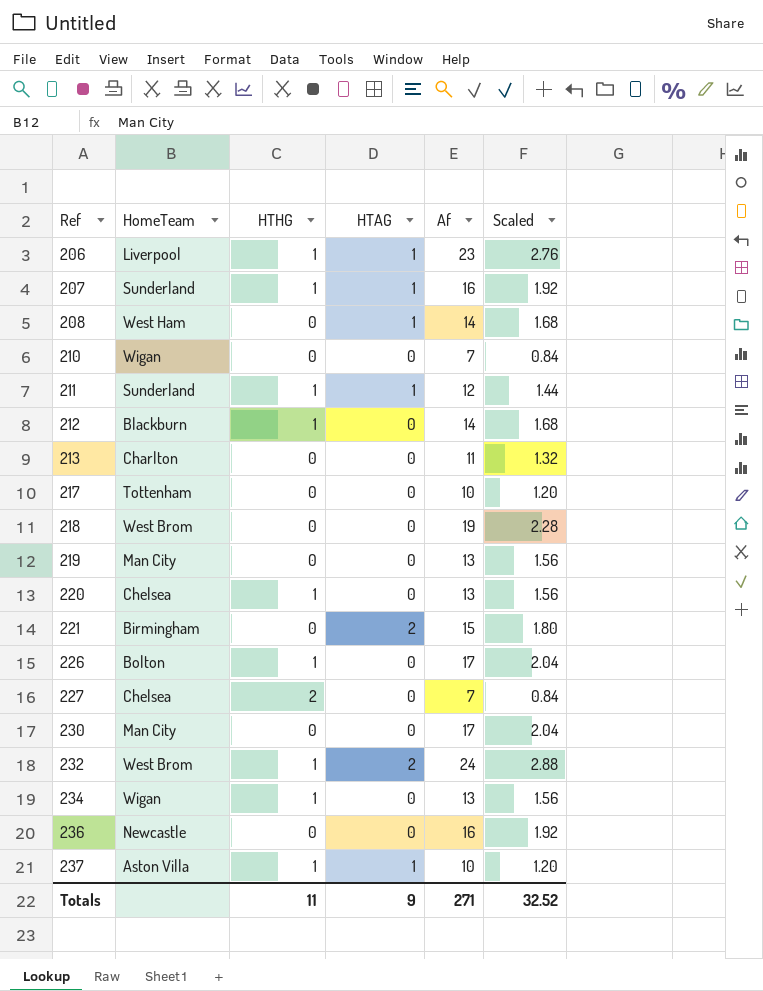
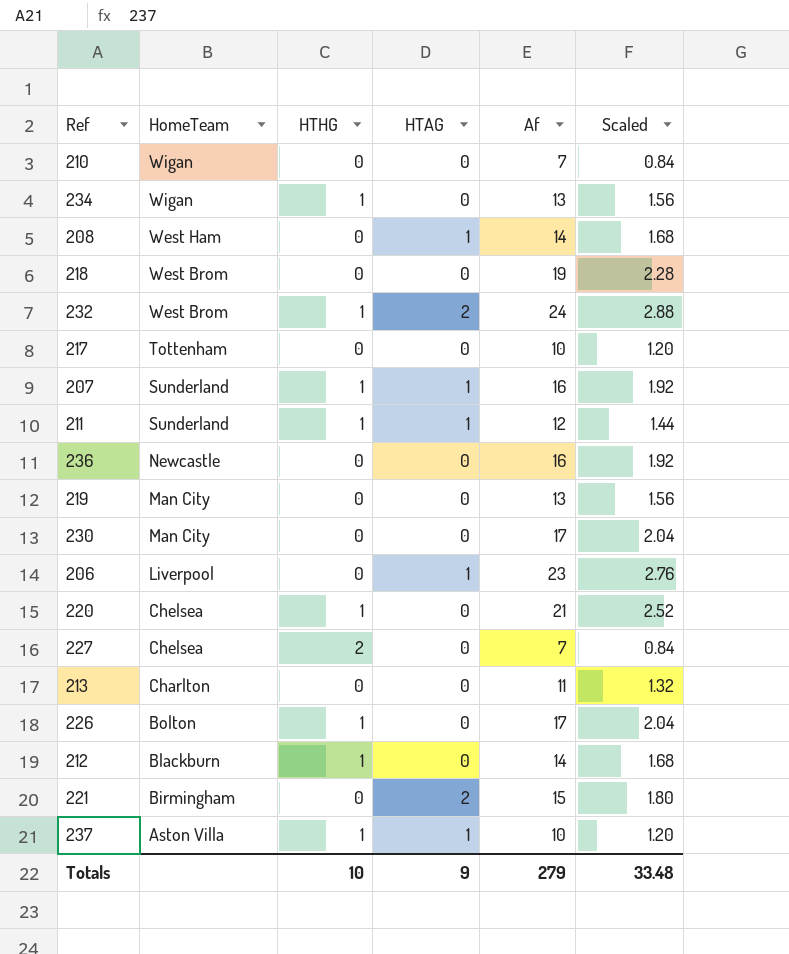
row order: Ref ascending -> HomeTeam descending
206 | HTHG: 1 -> 0
220 | Af: 13 -> 21
220 | Scaled: 1.56 -> 2.52
Totals | HTHG: 11 -> 10
Totals | Af: 271 -> 279
Totals | Scaled: 32.52 -> 33.48

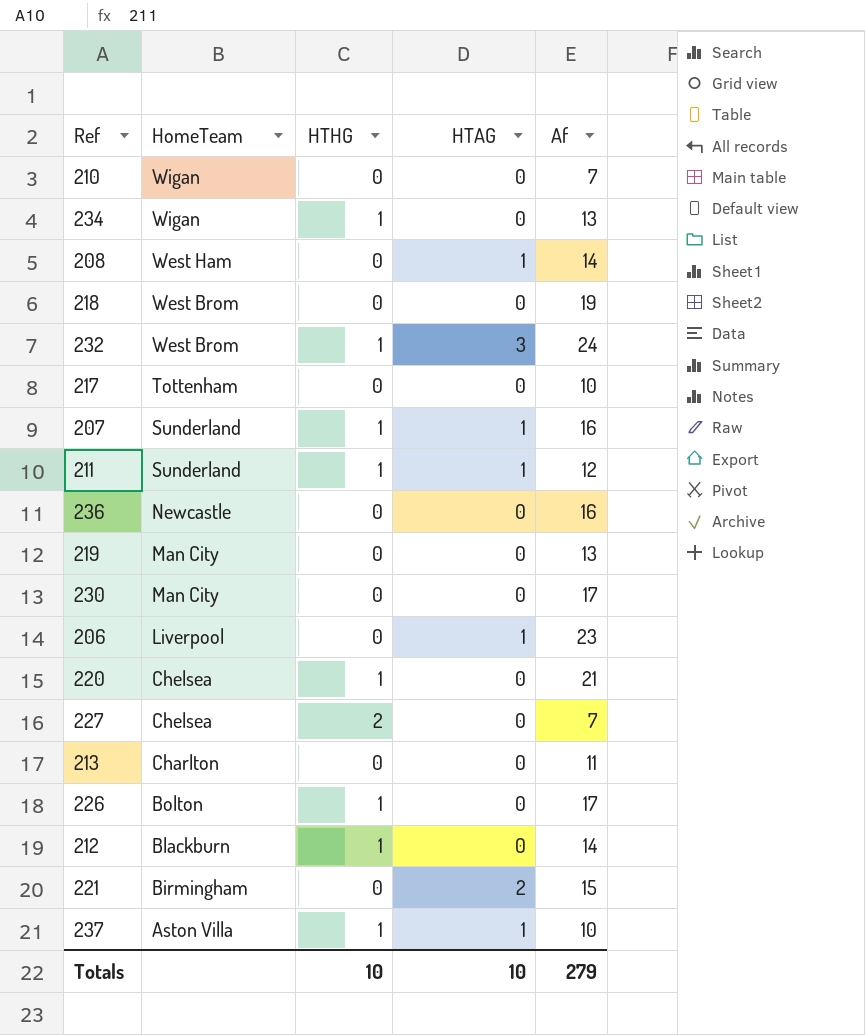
column Scaled | formula: [Af] * 0.12 -> none
232 | HTAG: 2 -> 3
Totals | HTAG: 9 -> 10

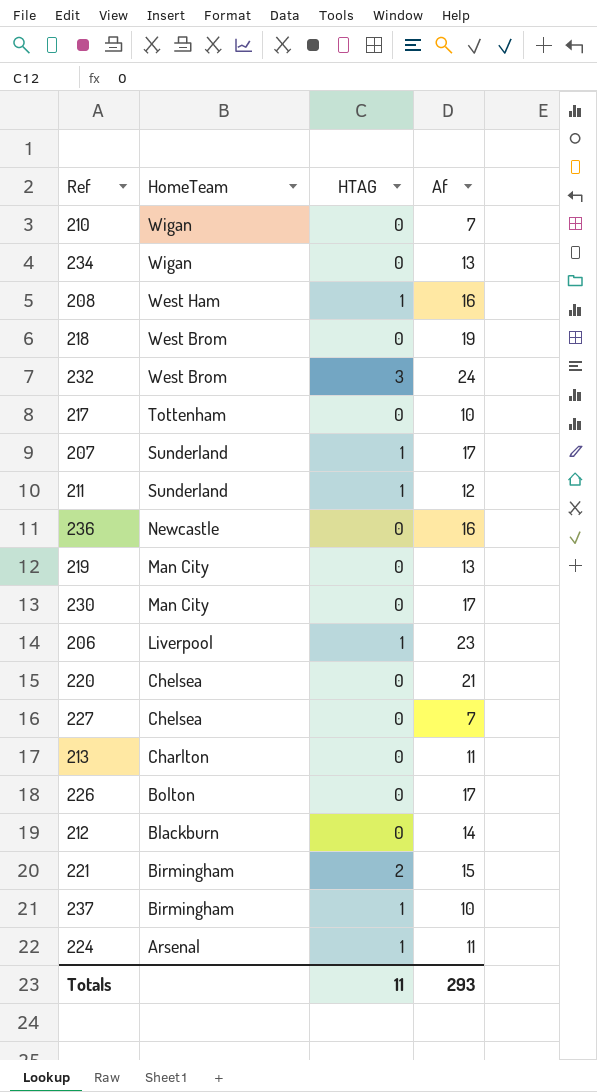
column HTHG | position: 3 -> none
208 | Af: 14 -> 16
207 | Af: 16 -> 17
237 | HomeTeam: Aston Villa -> Birmingham
row 224: none -> Arsenal | 1 | 11
Totals | HTAG: 10 -> 11
Totals | Af: 279 -> 293

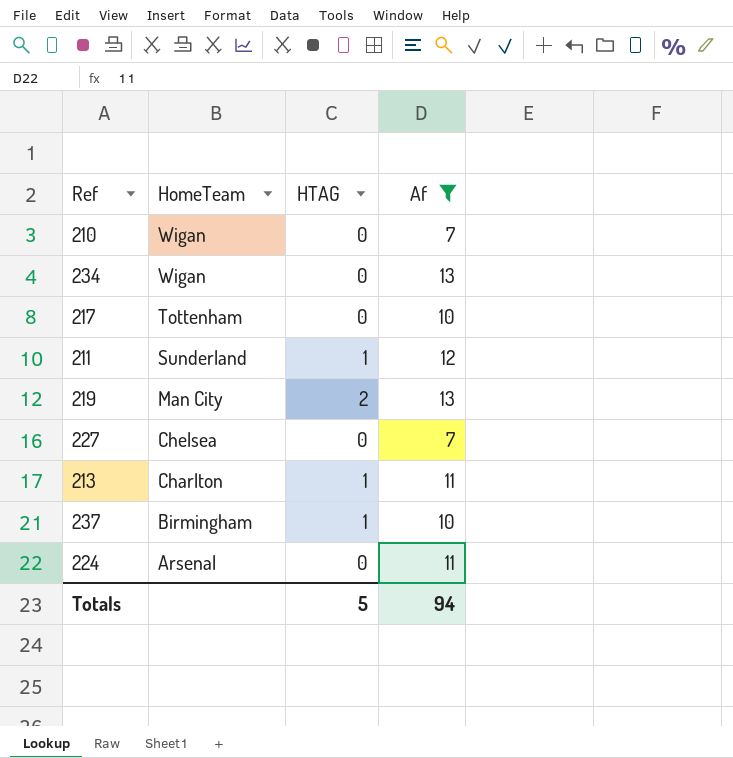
filter: none -> Af <= 13
219 | HTAG: 0 -> 2
213 | HTAG: 0 -> 1
224 | HTAG: 1 -> 0
Totals | HTAG: 11 -> 5
Totals | Af: 293 -> 94

